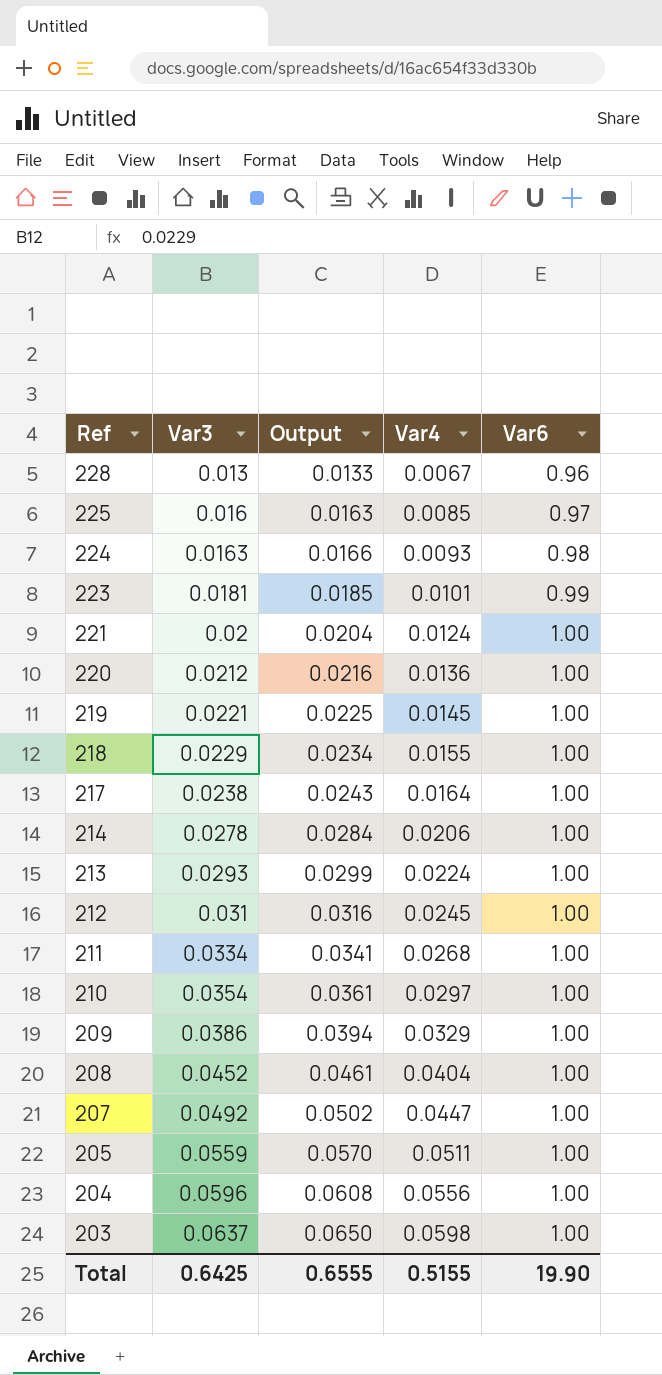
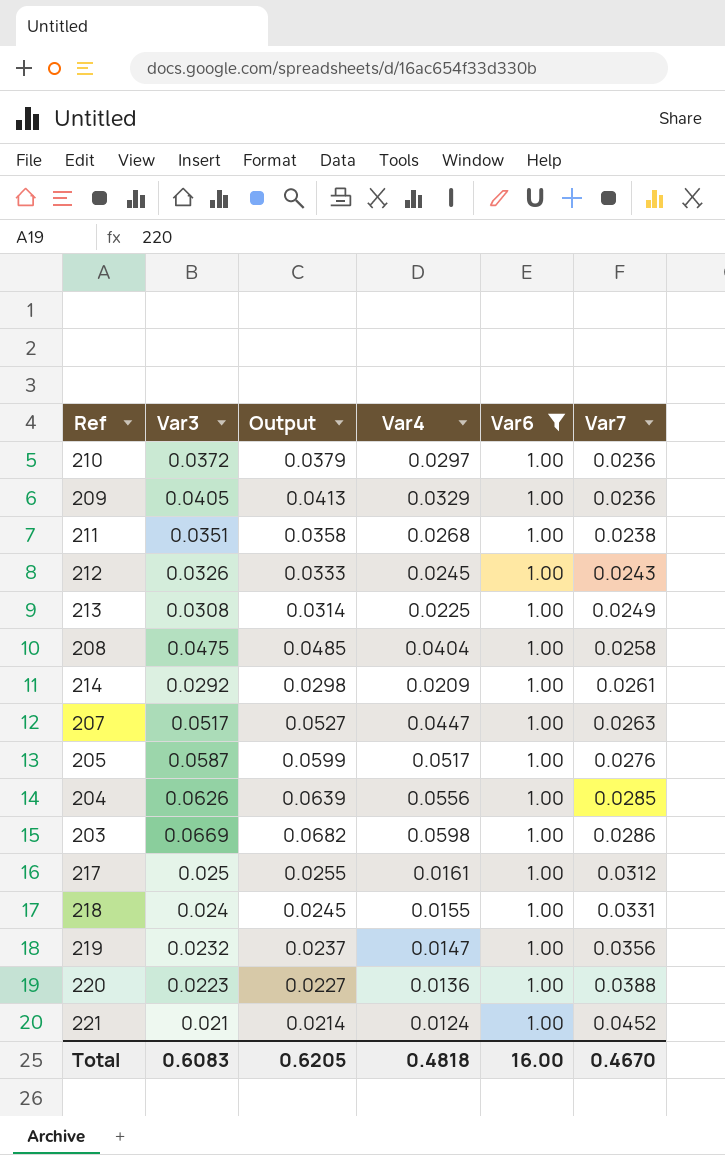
filter: none -> Var6 = 1.00
row order: Ref descending -> Var7 ascending
column Var7 | position: none -> 6
210 | Var3: 0.0354 -> 0.0372
210 | Output: 0.0361 -> 0.0379
209 | Var3: 0.0386 -> 0.0405
209 | Output: 0.0394 -> 0.0413
211 | Var3: 0.0334 -> 0.0351
211 | Output: 0.0341 -> 0.0358
212 | Var3: 0.031 -> 0.0326
212 | Output: 0.0316 -> 0.0333
213 | Var3: 0.0293 -> 0.0308
213 | Output: 0.0299 -> 0.0314
213 | Var4: 0.0224 -> 0.0225
208 | Var3: 0.0452 -> 0.0475
208 | Output: 0.0461 -> 0.0485
214 | Var3: 0.0278 -> 0.0292
214 | Output: 0.0284 -> 0.0298
214 | Var4: 0.0206 -> 0.0209
207 | Var3: 0.0492 -> 0.0517
207 | Output: 0.0502 -> 0.0527
205 | Var3: 0.0559 -> 0.0587
205 | Output: 0.0570 -> 0.0599
205 | Var4: 0.0511 -> 0.0517
204 | Var3: 0.0596 -> 0.0626
204 | Output: 0.0608 -> 0.0639
203 | Var3: 0.0637 -> 0.0669
203 | Output: 0.0650 -> 0.0682
217 | Var3: 0.0238 -> 0.025
217 | Output: 0.0243 -> 0.0255
217 | Var4: 0.0164 -> 0.0161
218 | Var3: 0.0229 -> 0.024
218 | Output: 0.0234 -> 0.0245
219 | Var3: 0.0221 -> 0.0232
219 | Output: 0.0225 -> 0.0237
219 | Var4: 0.0145 -> 0.0147
220 | Var3: 0.0212 -> 0.0223
220 | Output: 0.0216 -> 0.0227
221 | Var3: 0.02 -> 0.021
221 | Output: 0.0204 -> 0.0214
Total | Var3: 0.6425 -> 0.6083
Total | Output: 0.6555 -> 0.6205
Total | Var4: 0.5155 -> 0.4818
Total | Var6: 19.90 -> 16.00

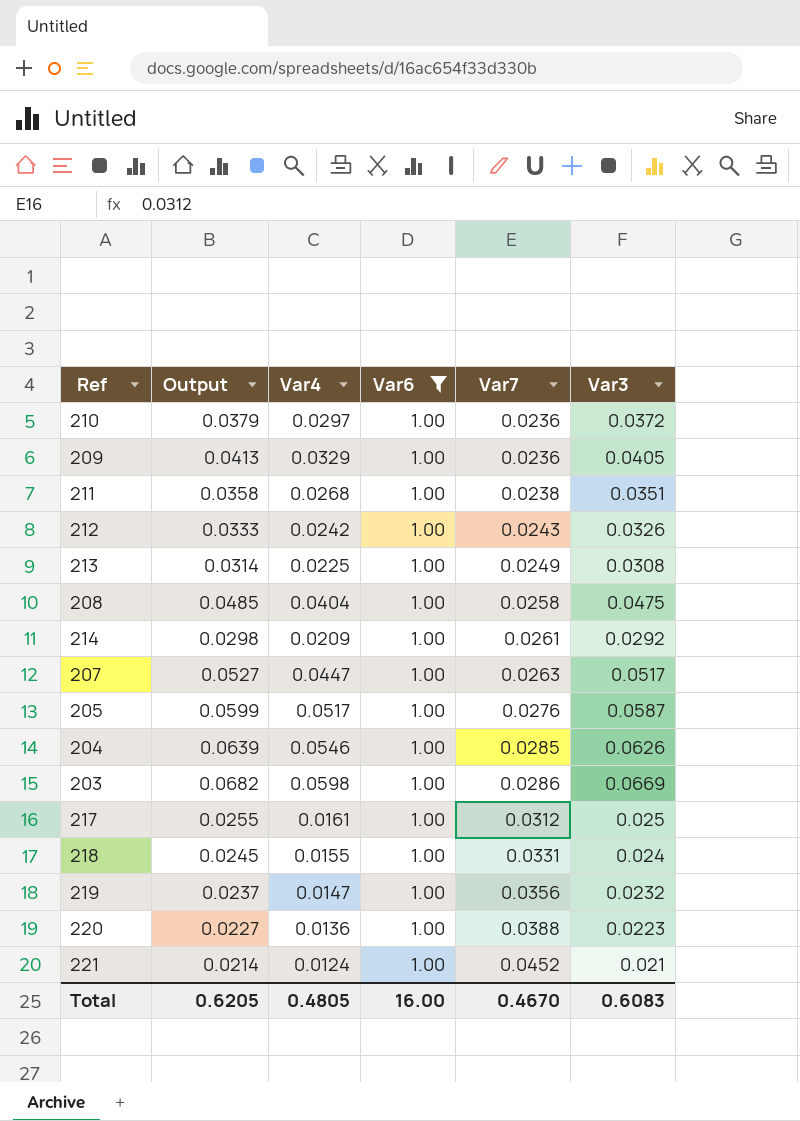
column Var3 | position: 2 -> 6
212 | Var4: 0.0245 -> 0.0242
204 | Var4: 0.0556 -> 0.0546
Total | Var4: 0.4818 -> 0.4805

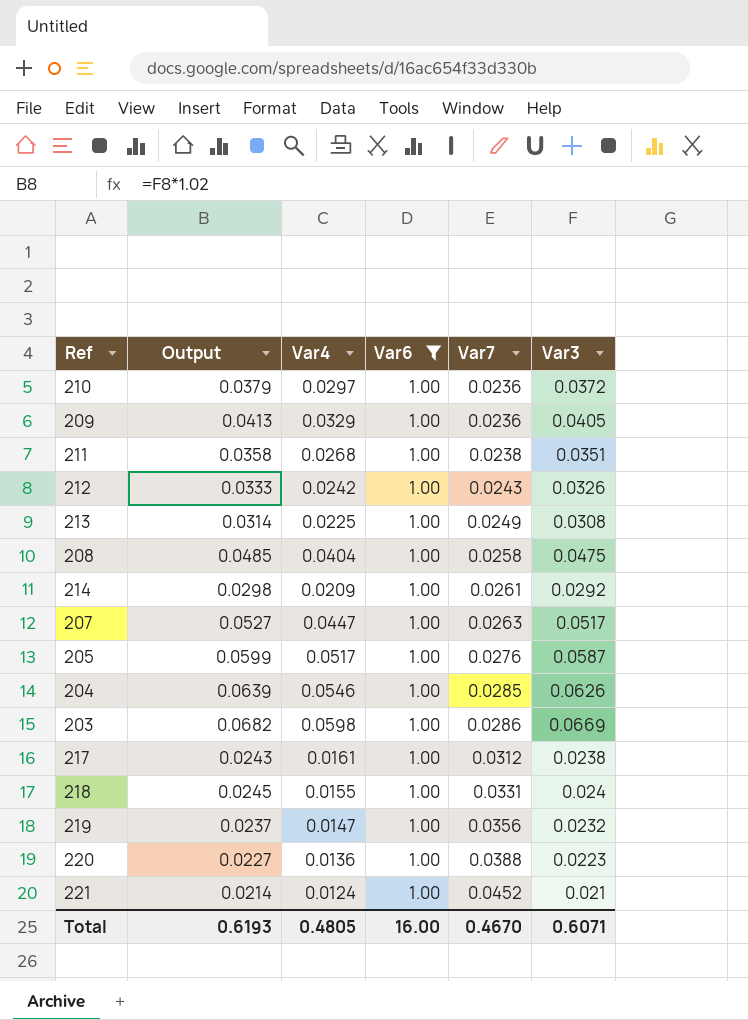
217 | Output: 0.0255 -> 0.0243
217 | Var3: 0.025 -> 0.0238
Total | Output: 0.6205 -> 0.6193
Total | Var3: 0.6083 -> 0.6071

